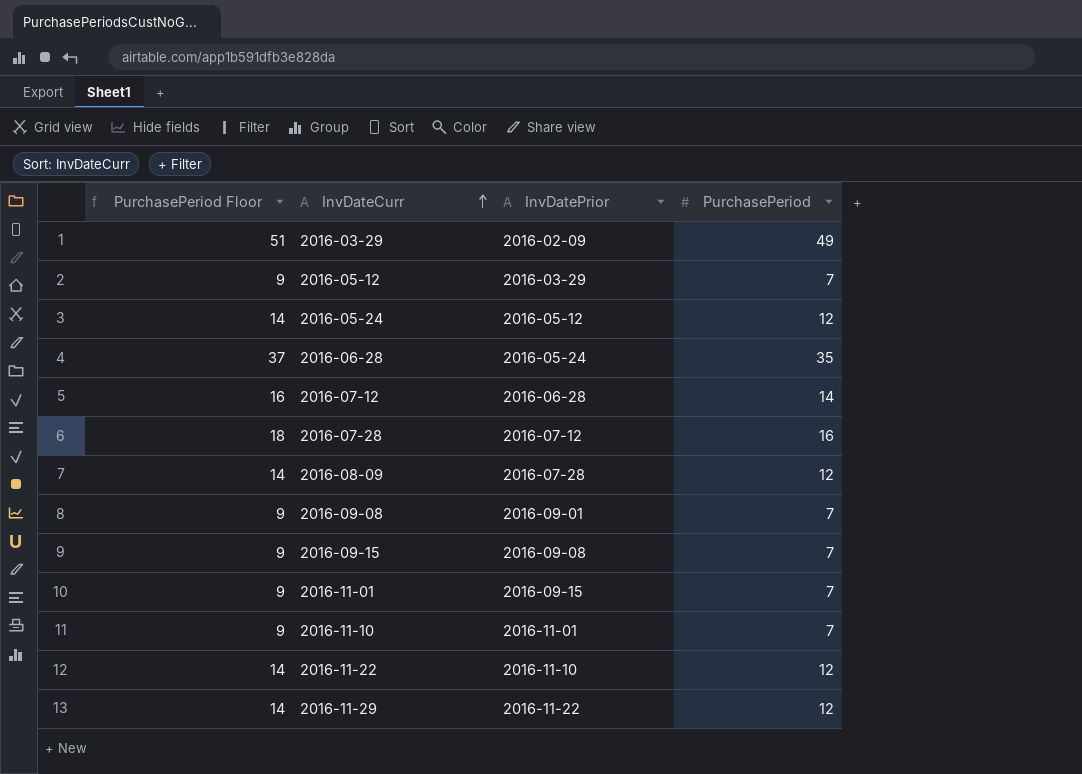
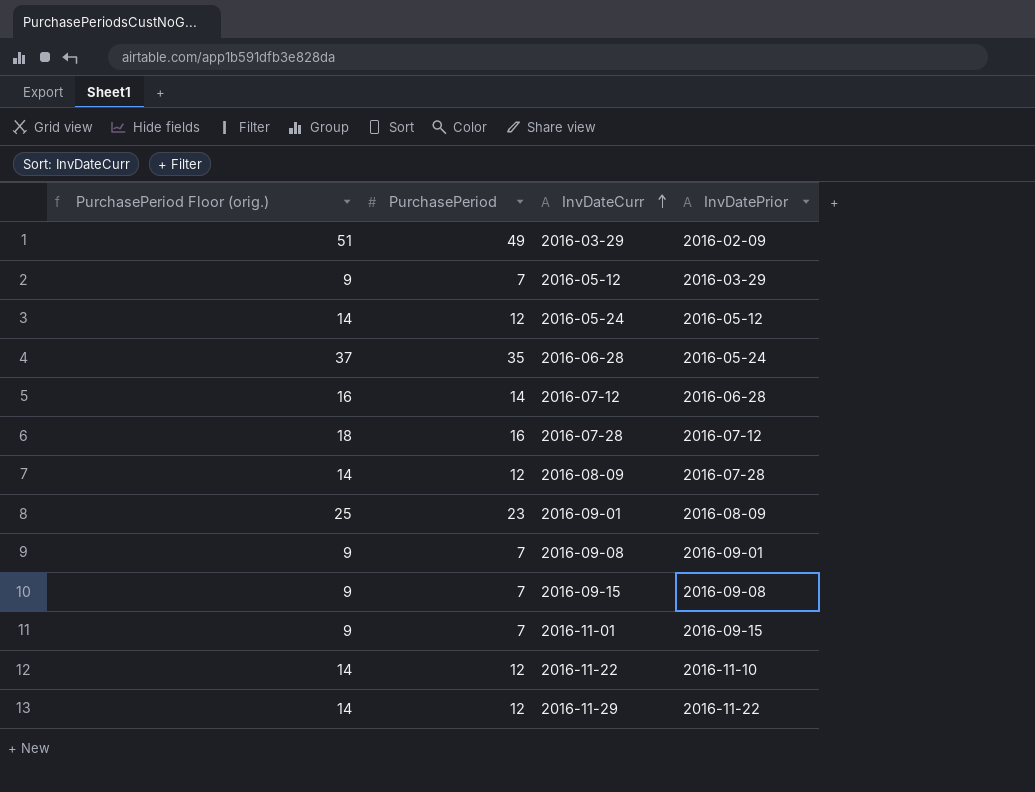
column name: PurchasePeriod Floor -> PurchasePeriod Floor (orig.)
column PurchasePeriod | position: 4 -> 2
row 2016-11-10: 9 | 2016-11-01 | 7 -> none
row 2016-09-01: none -> 25 | 23 | 2016-08-09

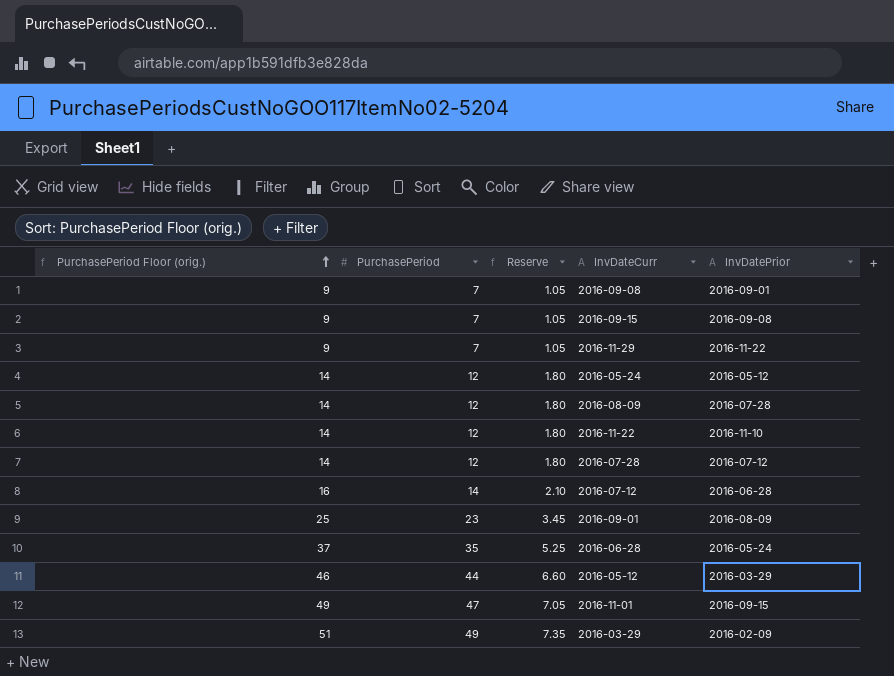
row order: InvDateCurr ascending -> PurchasePeriod Floor (orig.) ascending
column Reserve | formula: none -> [PurchasePeriod] * 0.15
2016-11-29 | PurchasePeriod Floor (orig.): 14 -> 9
2016-11-29 | PurchasePeriod: 12 -> 7
2016-07-28 | PurchasePeriod Floor (orig.): 18 -> 14
2016-07-28 | PurchasePeriod: 16 -> 12
2016-05-12 | PurchasePeriod Floor (orig.): 9 -> 46
2016-05-12 | PurchasePeriod: 7 -> 44
2016-11-01 | PurchasePeriod Floor (orig.): 9 -> 49
2016-11-01 | PurchasePeriod: 7 -> 47

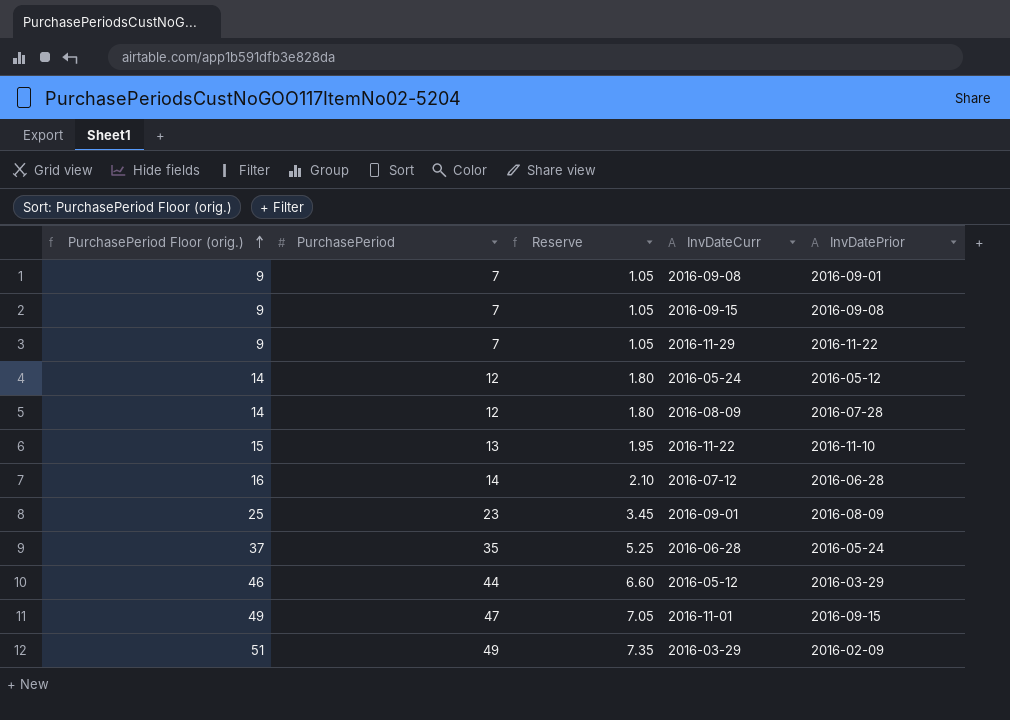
row 2016-07-28: 14 | 12 | 1.80 | 2016-07-12 -> none
2016-11-22 | PurchasePeriod Floor (orig.): 14 -> 15
2016-11-22 | PurchasePeriod: 12 -> 13
2016-11-22 | Reserve: 1.80 -> 1.95

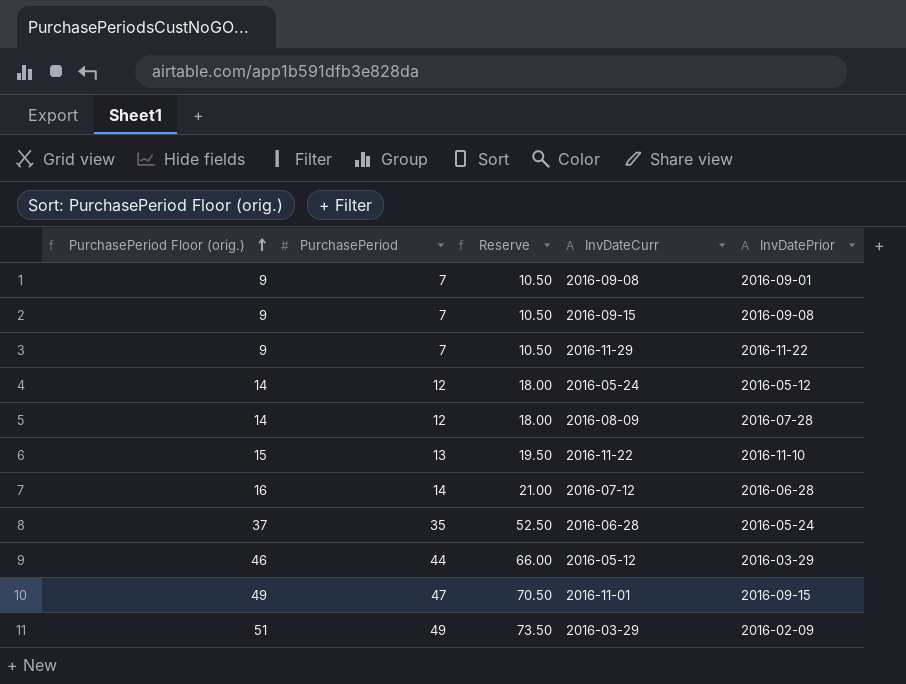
column Reserve | formula: [PurchasePeriod] * 0.15 -> [PurchasePeriod] * 1.5
row 2016-09-01: 25 | 23 | 3.45 | 2016-08-09 -> none

